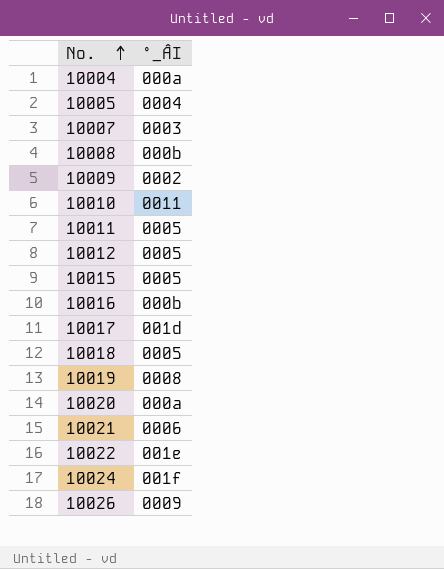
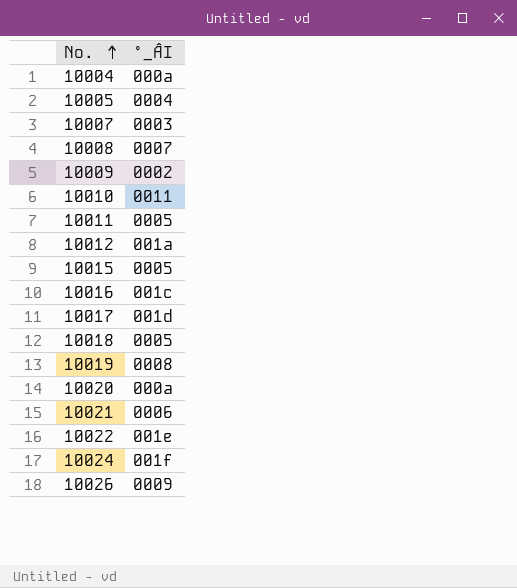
10008 | °_ÂI: 000b -> 0007
10012 | °_ÂI: 0005 -> 001a
10016 | °_ÂI: 000b -> 001c

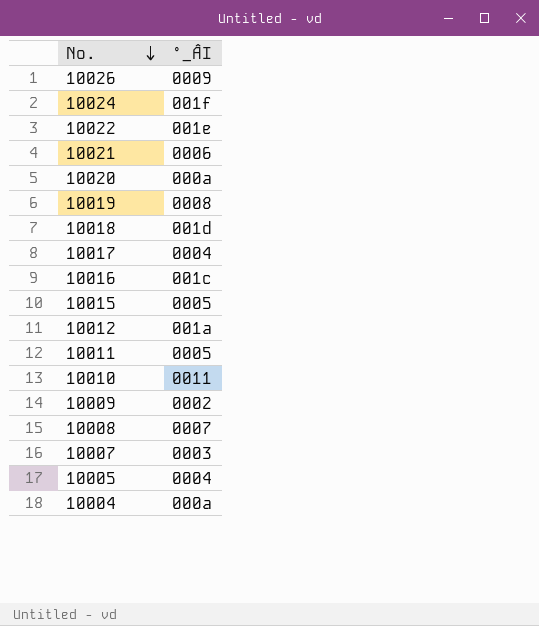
row order: No. ascending -> No. descending
10018 | °_ÂI: 0005 -> 001d
10017 | °_ÂI: 001d -> 0004

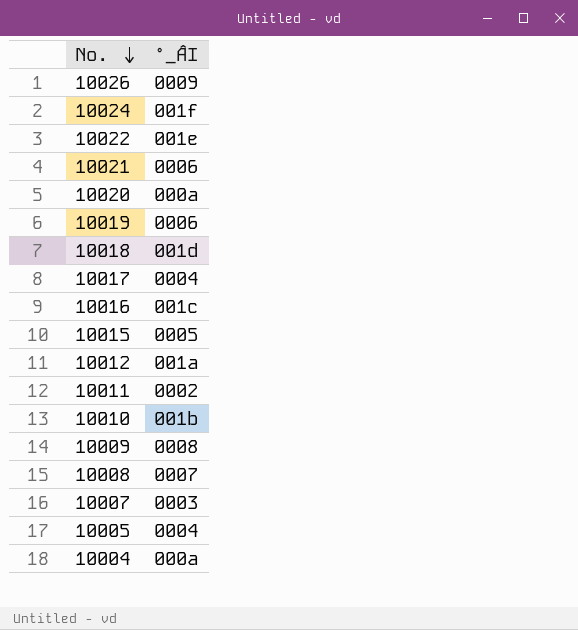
10019 | °_ÂI: 0008 -> 0006
10011 | °_ÂI: 0005 -> 0002
10010 | °_ÂI: 0011 -> 001b
10009 | °_ÂI: 0002 -> 0008

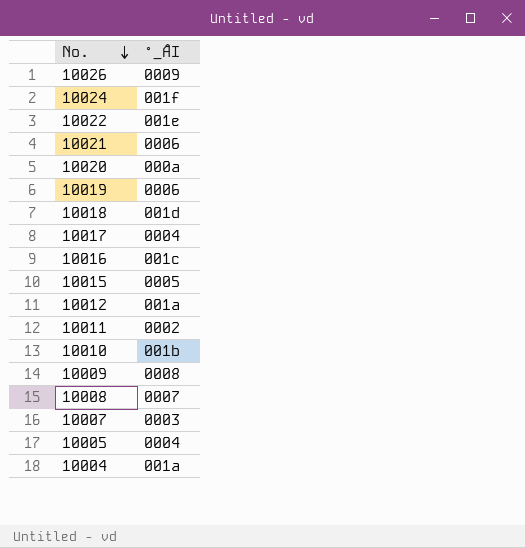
10004 | °_ÂI: 000a -> 001a

